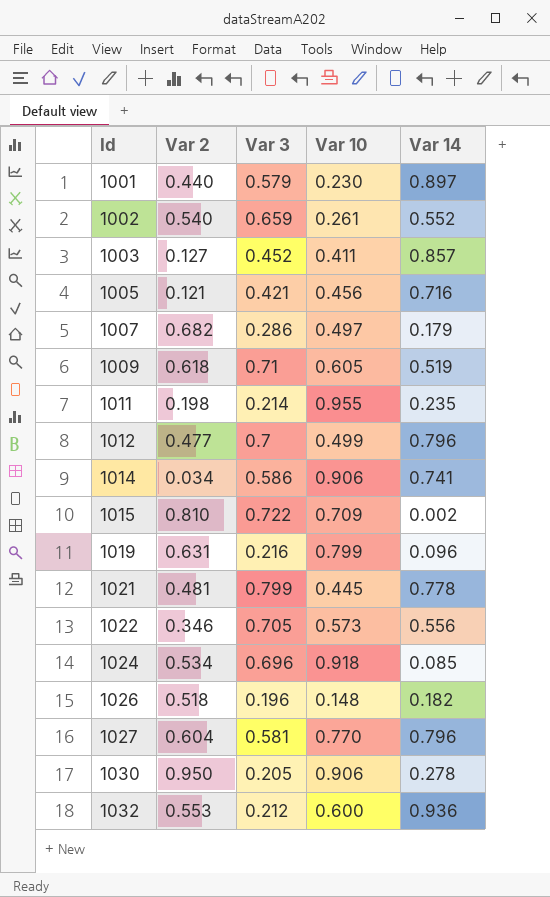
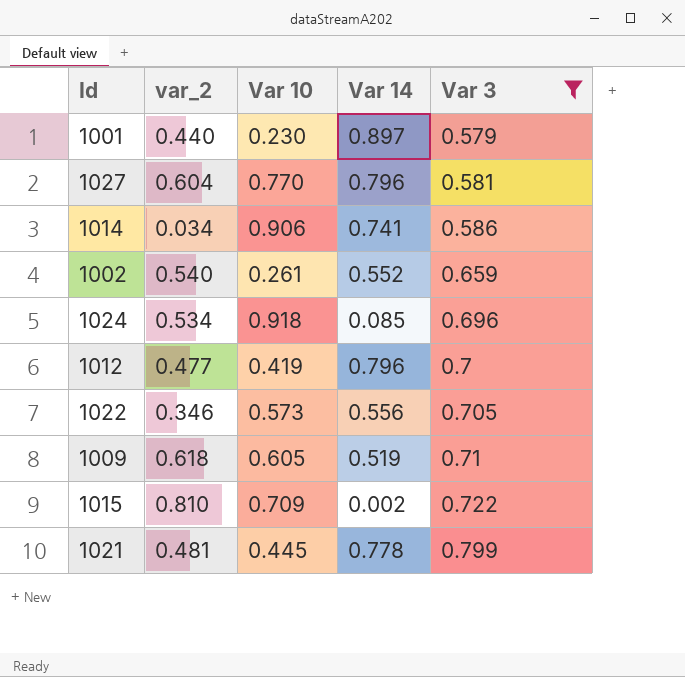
filter: none -> Var 3 >= 0.579
row order: Id ascending -> Var 3 ascending
column name: Var 2 -> var_2
column Var 3 | position: 3 -> 5
1012 | Var 10: 0.499 -> 0.419

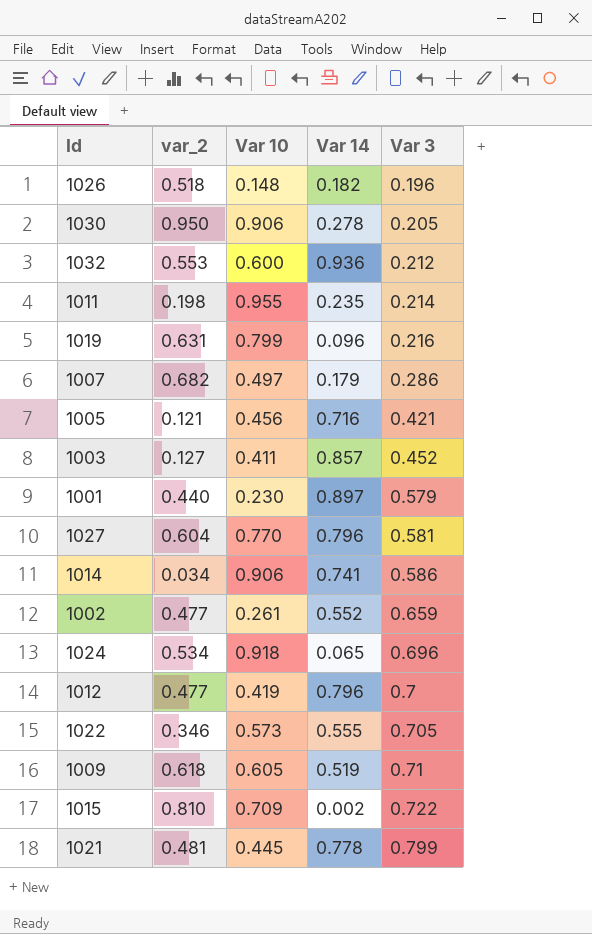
filter: Var 3 >= 0.579 -> none
1002 | var_2: 0.540 -> 0.477
1024 | Var 14: 0.085 -> 0.065
1022 | Var 14: 0.556 -> 0.555

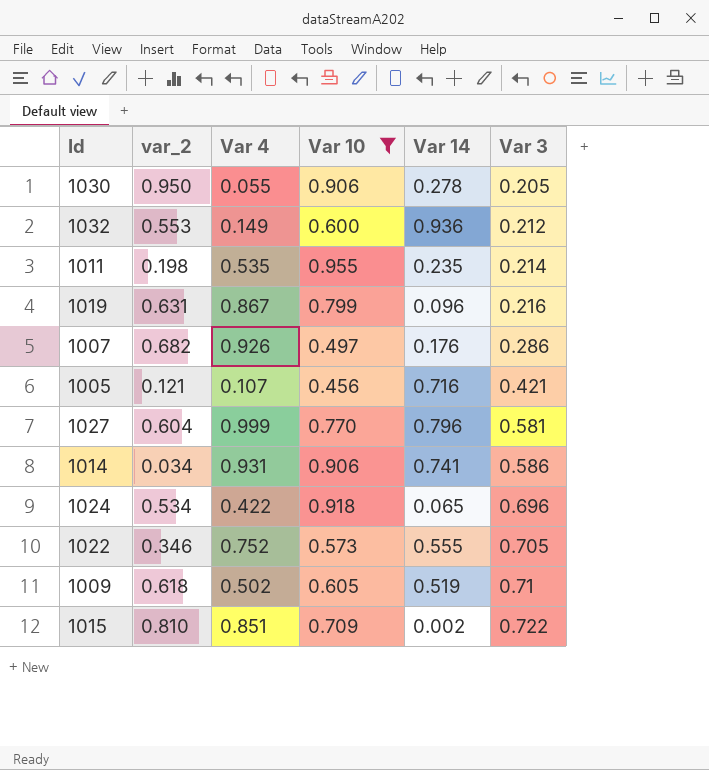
filter: none -> Var 10 >= 0.456
column Var 4 | position: none -> 3
1007 | Var 14: 0.179 -> 0.176

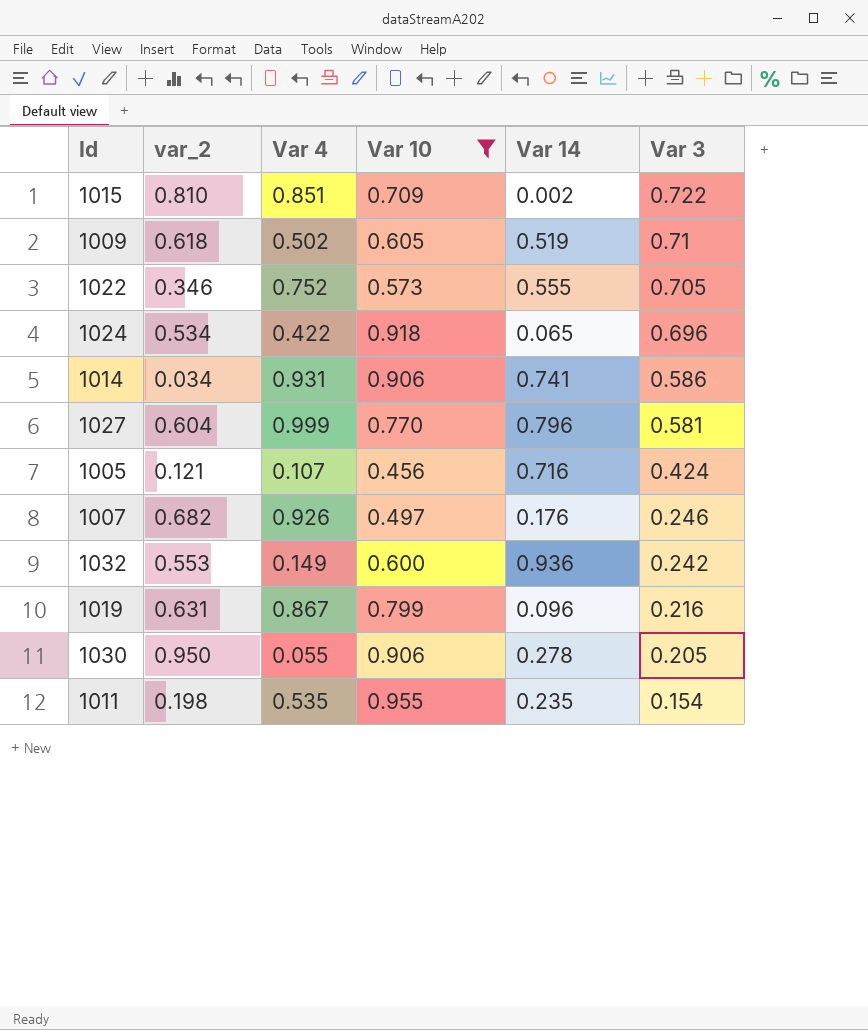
row order: Var 3 ascending -> Var 3 descending
1005 | Var 3: 0.421 -> 0.424
1007 | Var 3: 0.286 -> 0.246
1032 | Var 3: 0.212 -> 0.242
1011 | Var 3: 0.214 -> 0.154

